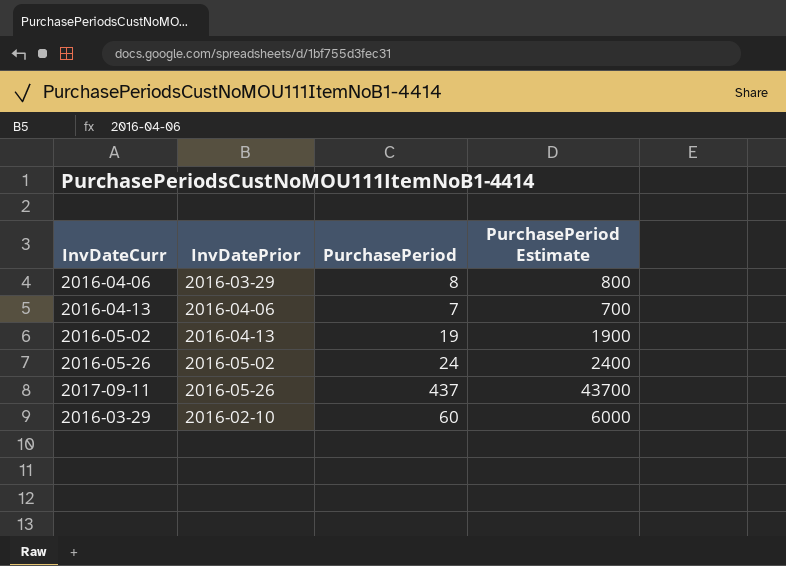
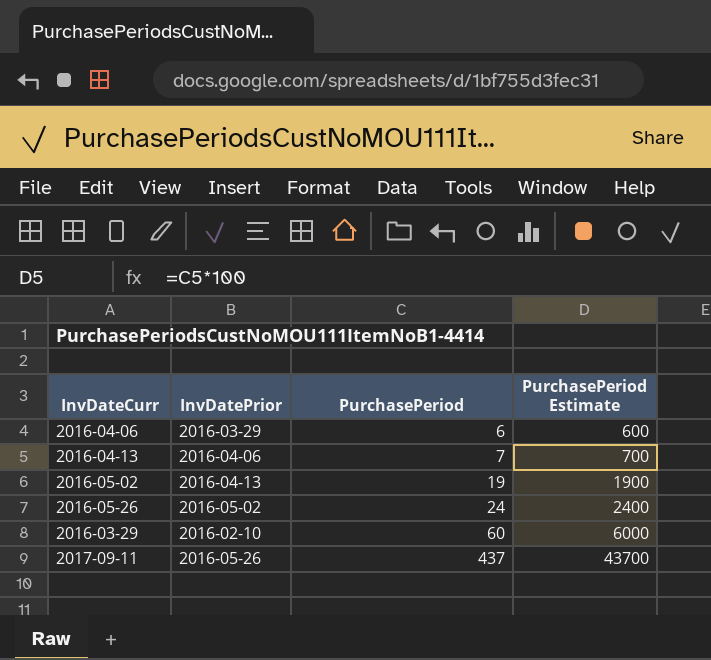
row order: none -> PurchasePeriod ascending
2016-04-06 | PurchasePeriod: 8 -> 6
2016-04-06 | PurchasePeriod Estimate: 800 -> 600

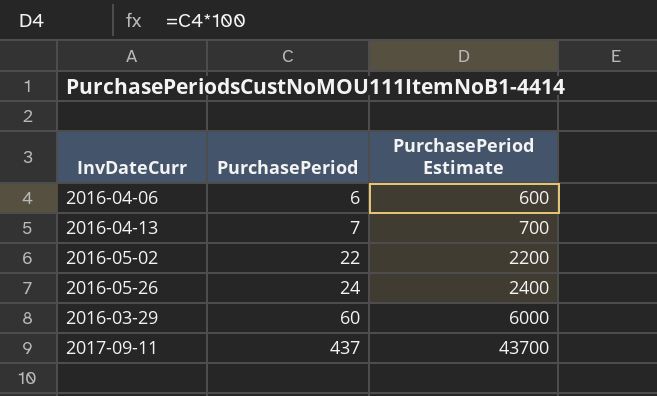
column InvDatePrior | position: 2 -> none
2016-05-02 | PurchasePeriod: 19 -> 22
2016-05-02 | PurchasePeriod Estimate: 1900 -> 2200

